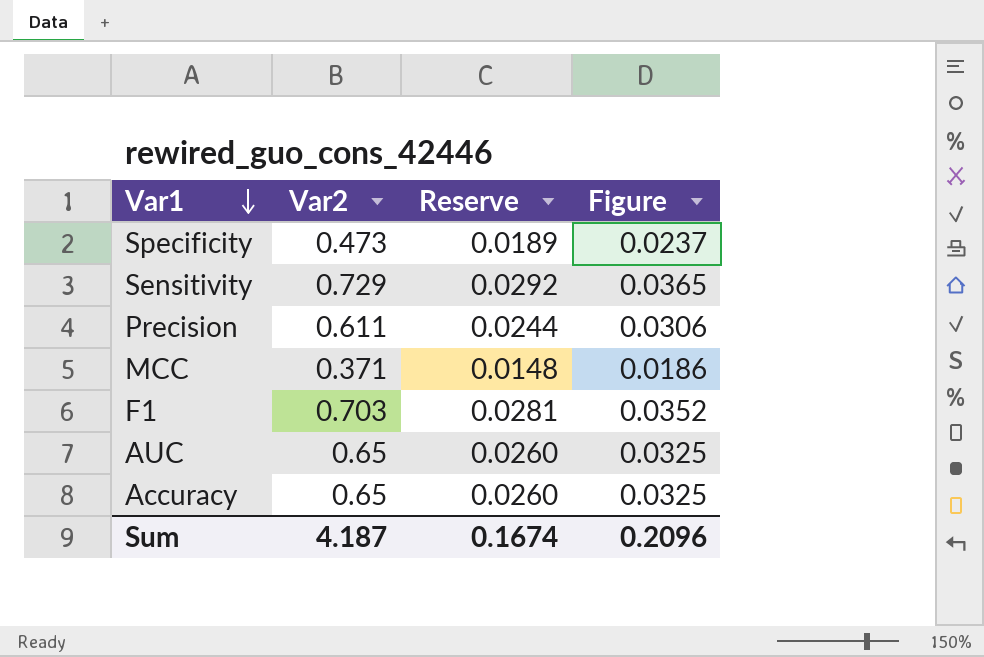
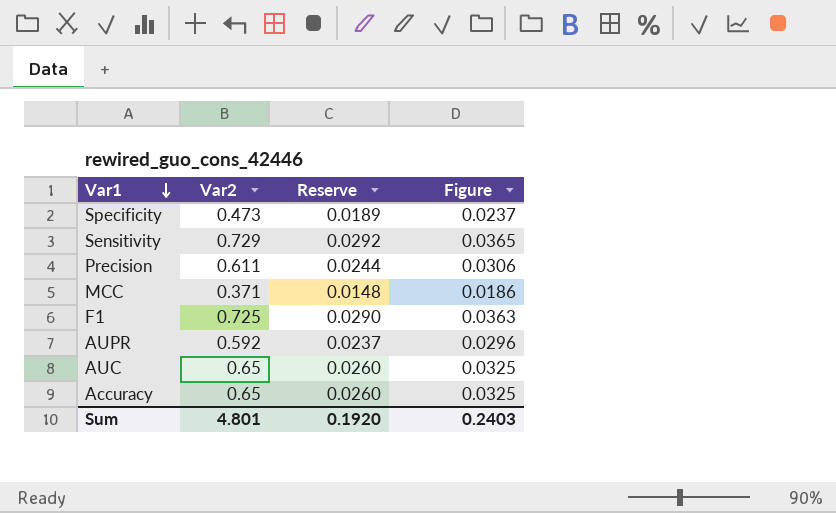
F1 | Var2: 0.703 -> 0.725
F1 | Reserve: 0.0281 -> 0.0290
F1 | Figure: 0.0352 -> 0.0363
row AUPR: none -> 0.592 | 0.0237 | 0.0296
Sum | Var2: 4.187 -> 4.801
Sum | Reserve: 0.1674 -> 0.1920
Sum | Figure: 0.2096 -> 0.2403

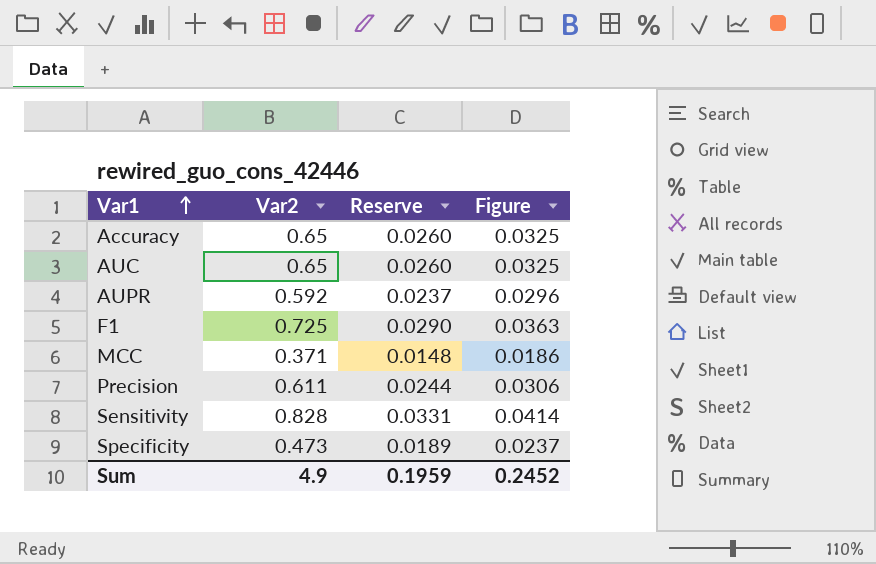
row order: Var1 descending -> Var1 ascending
Sensitivity | Var2: 0.729 -> 0.828
Sensitivity | Reserve: 0.0292 -> 0.0331
Sensitivity | Figure: 0.0365 -> 0.0414
Sum | Var2: 4.801 -> 4.9
Sum | Reserve: 0.1920 -> 0.1959
Sum | Figure: 0.2403 -> 0.2452

